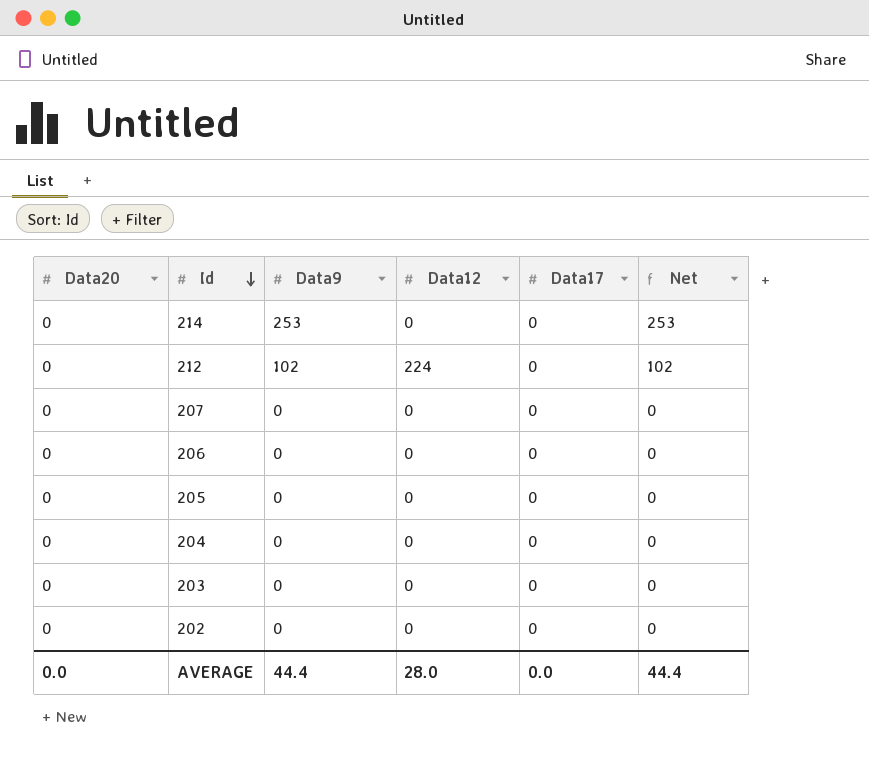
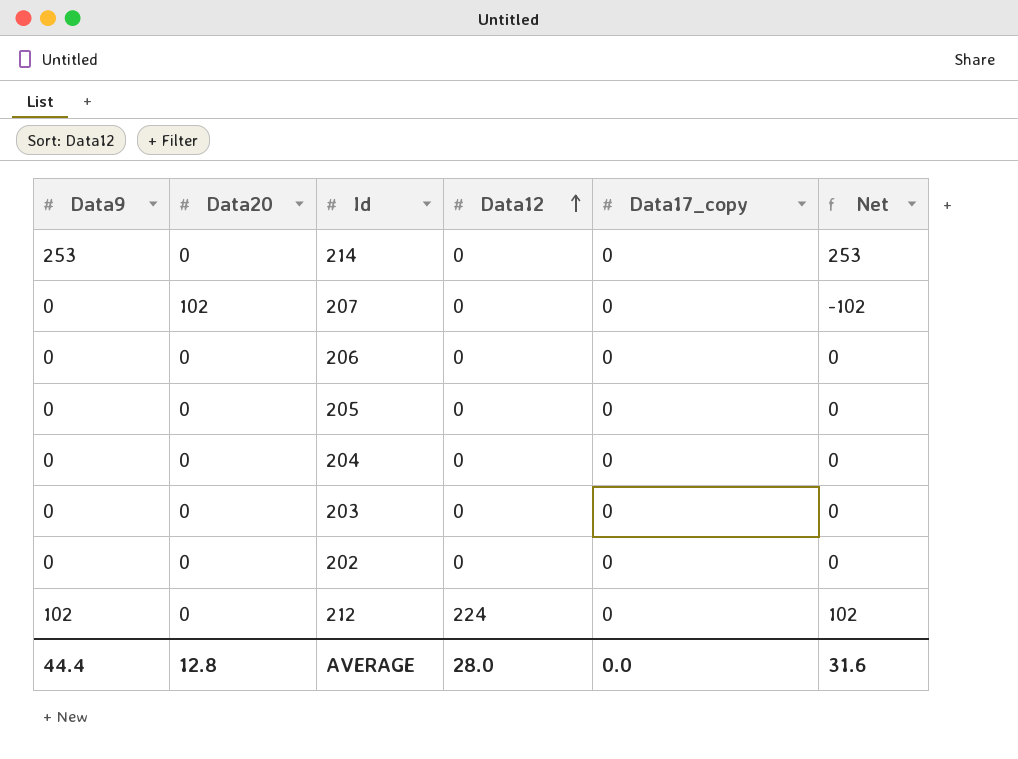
row order: Id descending -> Data12 ascending
column Data9 | position: 3 -> 1
column name: Data17 -> Data17_copy
207 | Data20: 0 -> 102
207 | Net: 0 -> -102
AVERAGE | Data20: 0.0 -> 12.8
AVERAGE | Net: 44.4 -> 31.6

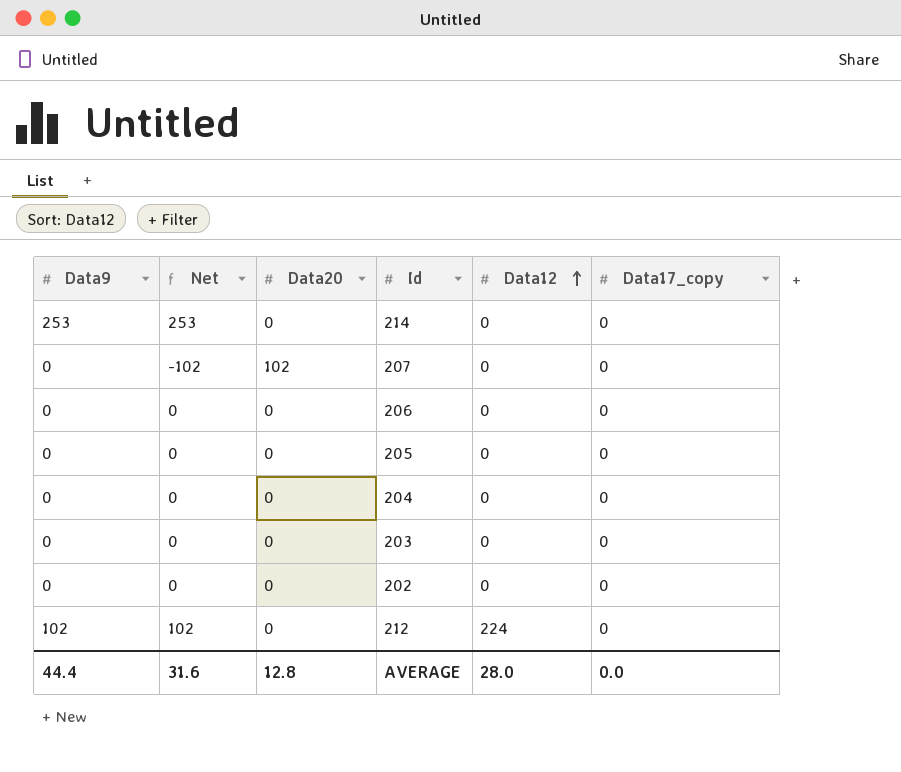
column Net | position: 6 -> 2

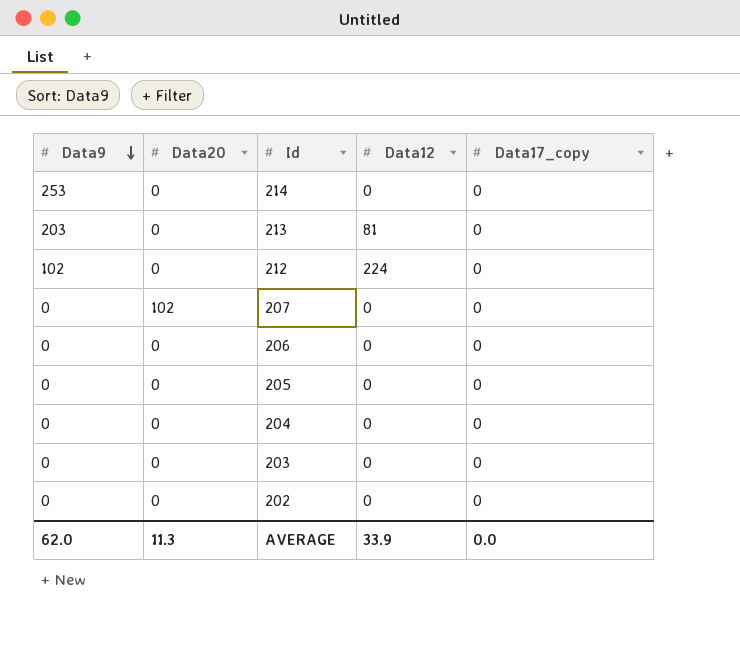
row order: Data12 ascending -> Data9 descending
column Net | formula: [Data9] - [Data20] -> none
row 213: none -> 203 | 0 | 81 | 0
AVERAGE | Data9: 44.4 -> 62.0
AVERAGE | Data20: 12.8 -> 11.3
AVERAGE | Data12: 28.0 -> 33.9

